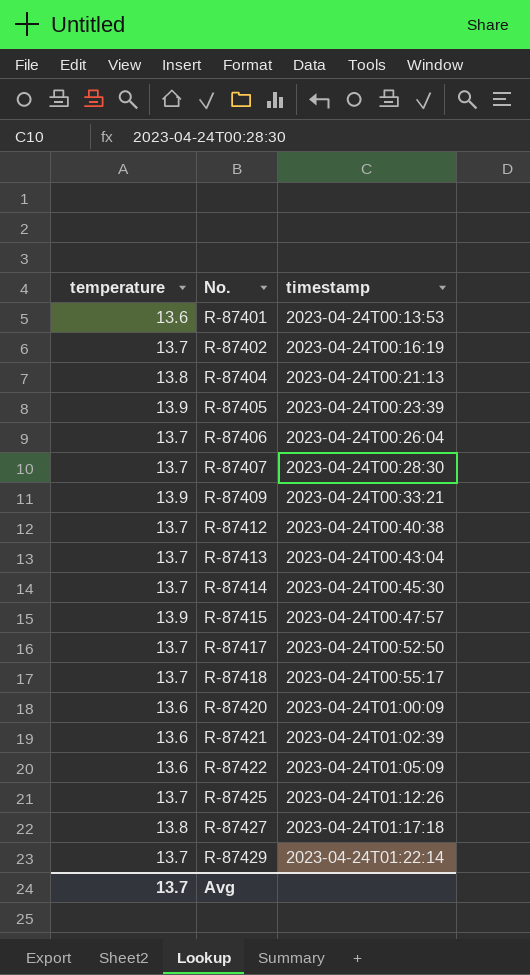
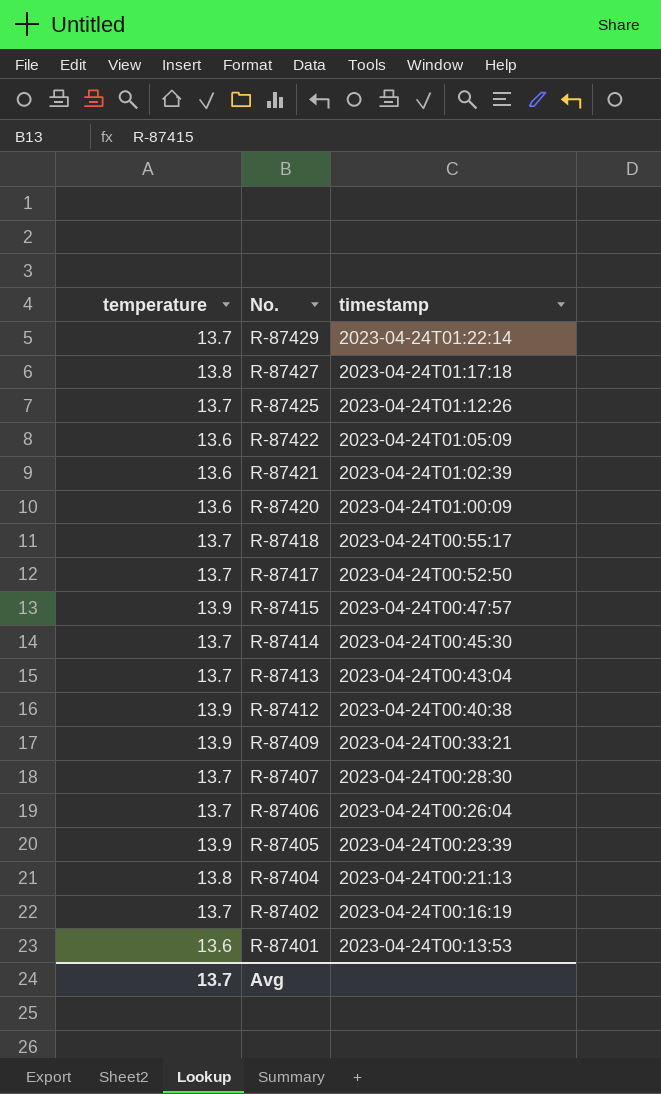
row order: No. ascending -> No. descending
R-87412 | temperature: 13.7 -> 13.9

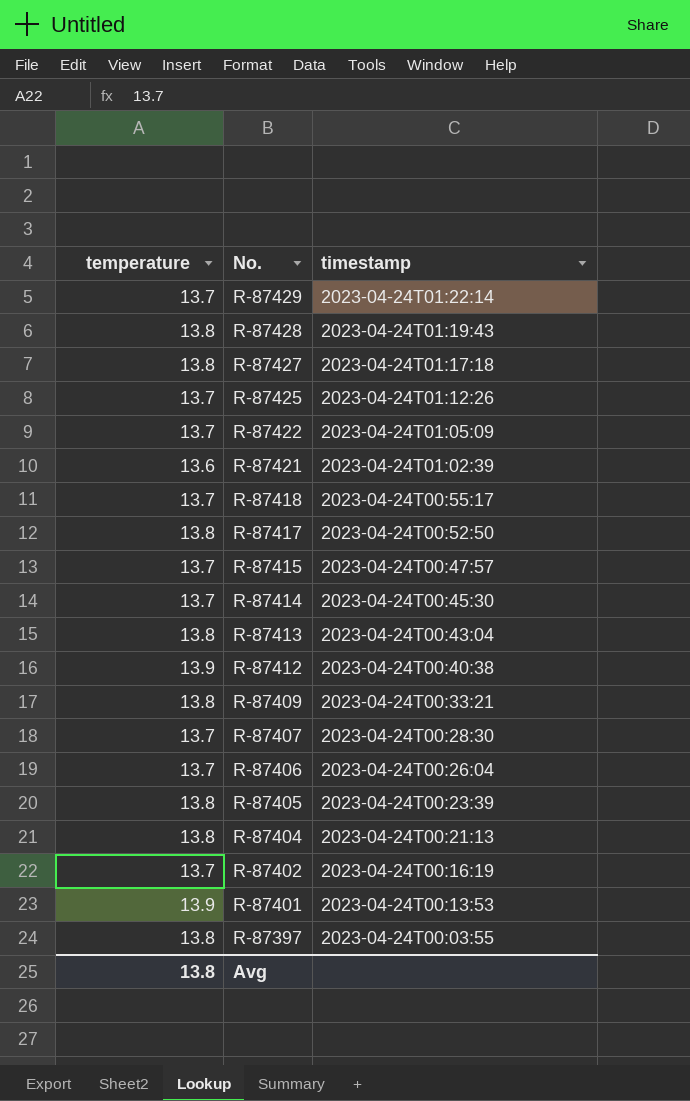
row R-87420: 13.6 | 2023-04-24T01:00:09 -> none
row R-87428: none -> 13.8 | 2023-04-24T01:19:43
R-87422 | temperature: 13.6 -> 13.7
R-87417 | temperature: 13.7 -> 13.8
R-87415 | temperature: 13.9 -> 13.7
R-87413 | temperature: 13.7 -> 13.8
R-87409 | temperature: 13.9 -> 13.8
R-87405 | temperature: 13.9 -> 13.8
R-87401 | temperature: 13.6 -> 13.9
row R-87397: none -> 13.8 | 2023-04-24T00:03:55
Avg | temperature: 13.7 -> 13.8

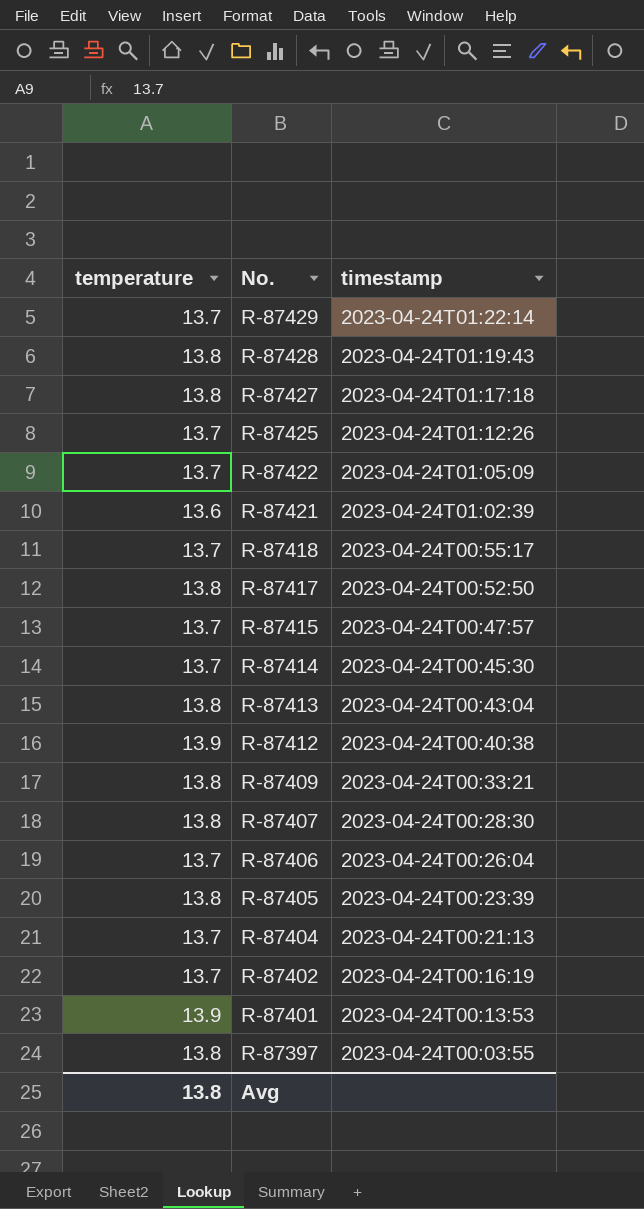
R-87407 | temperature: 13.7 -> 13.8
R-87404 | temperature: 13.8 -> 13.7

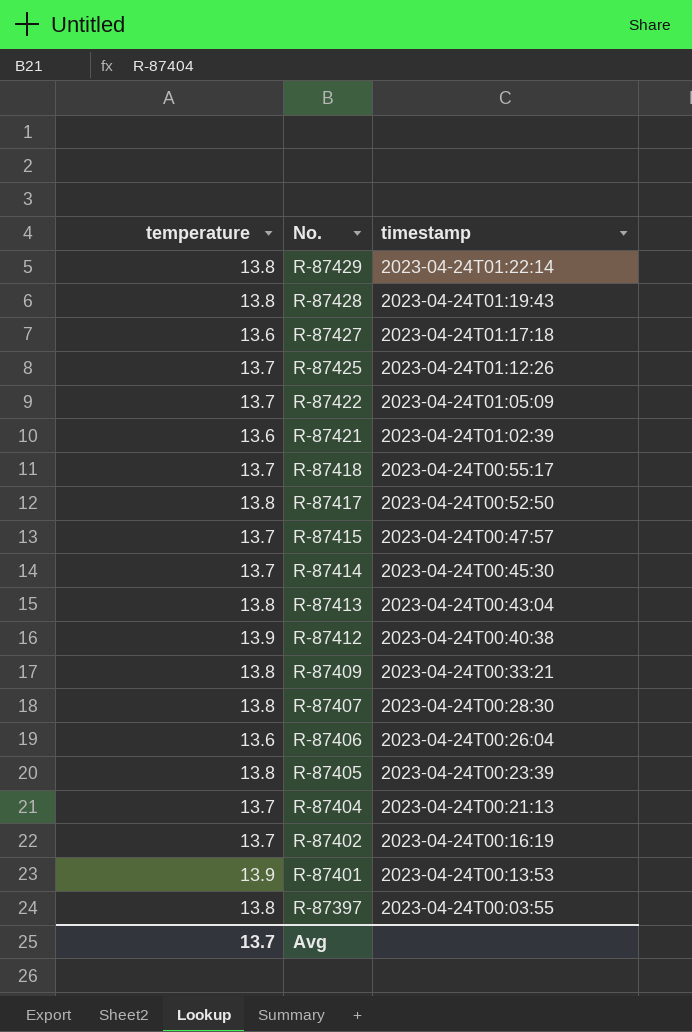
R-87429 | temperature: 13.7 -> 13.8
R-87427 | temperature: 13.8 -> 13.6
R-87406 | temperature: 13.7 -> 13.6
Avg | temperature: 13.8 -> 13.7

